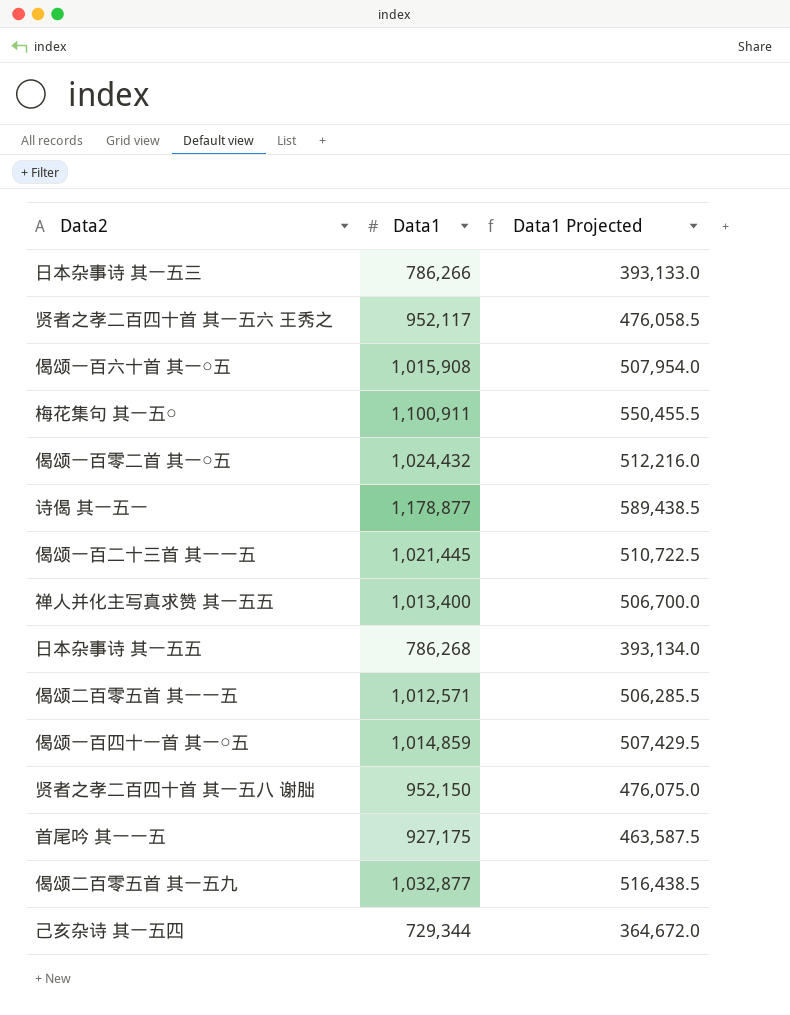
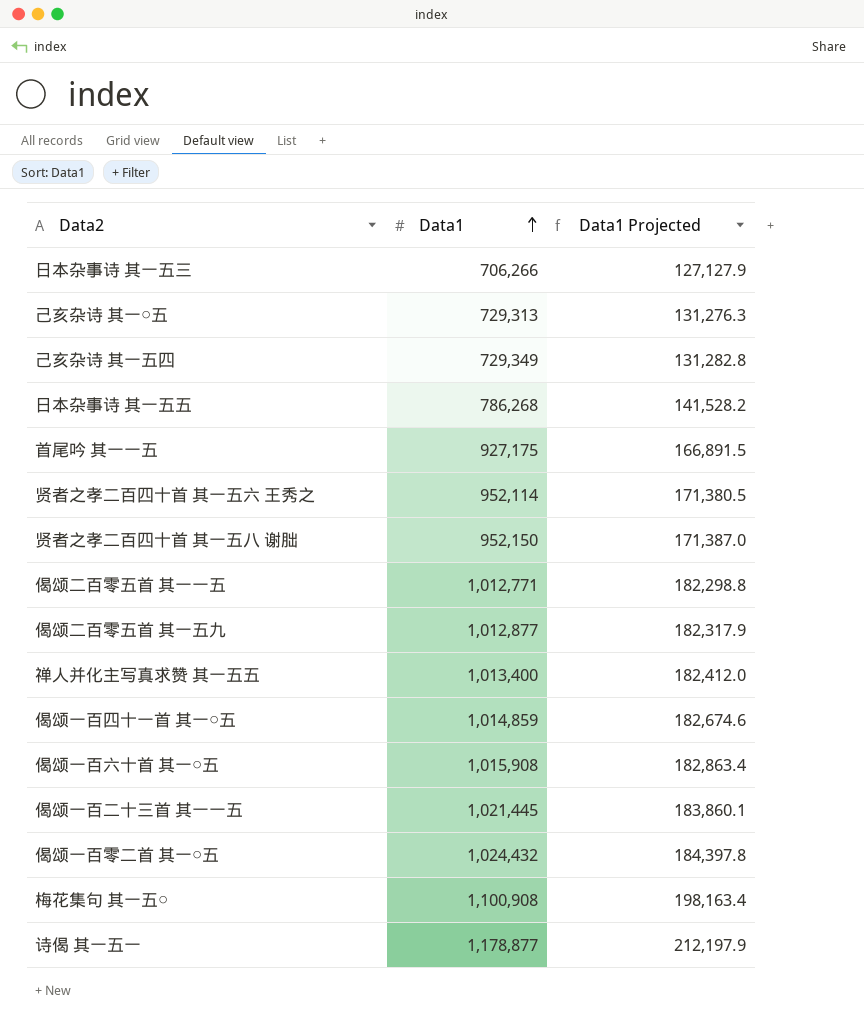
row order: none -> Data1 ascending
column Data1 Projected | formula: [Data1] * 0.5 -> [Data1] * 0.18
日本杂事诗 其一五三 | Data1: 786,266 -> 706,266
row 己亥杂诗 其一○五: none -> 729,313 | 131,276.3
己亥杂诗 其一五四 | Data1: 729,344 -> 729,349
贤者之孝二百四十首 其一五六 王秀之 | Data1: 952,117 -> 952,114
偈颂二百零五首 其一一五 | Data1: 1,012,571 -> 1,012,771
偈颂二百零五首 其一五九 | Data1: 1,032,877 -> 1,012,877
梅花集句 其一五○ | Data1: 1,100,911 -> 1,100,908

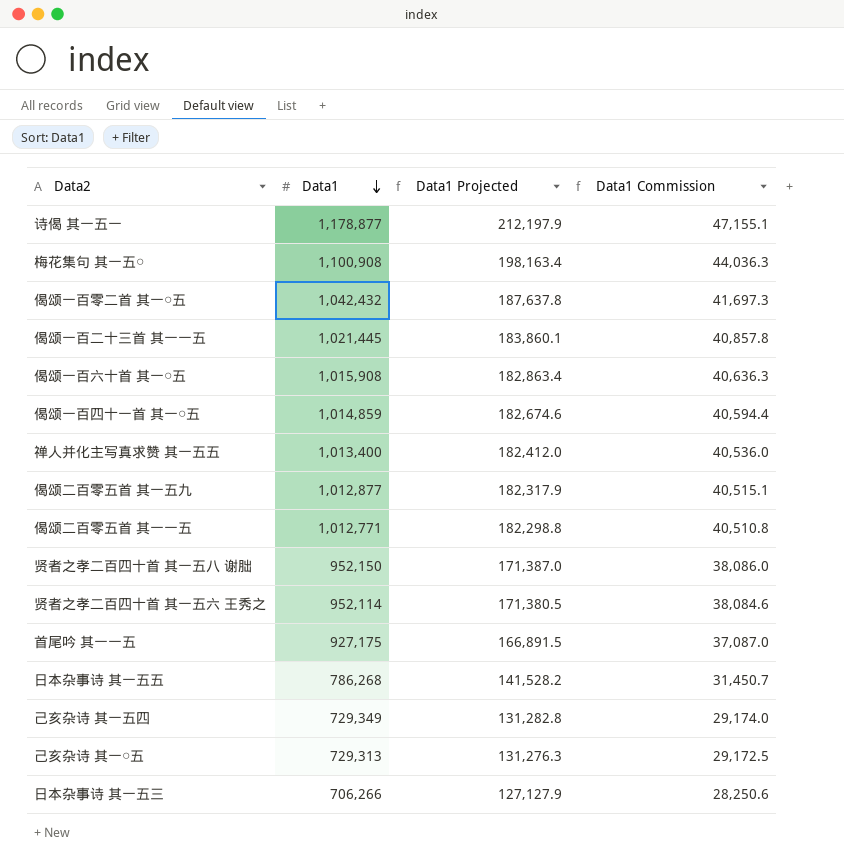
row order: Data1 ascending -> Data1 descending
column Data1 Commission | formula: none -> [Data1] * 0.04
偈颂一百零二首 其一○五 | Data1: 1,024,432 -> 1,042,432
偈颂一百零二首 其一○五 | Data1 Projected: 184,397.8 -> 187,637.8

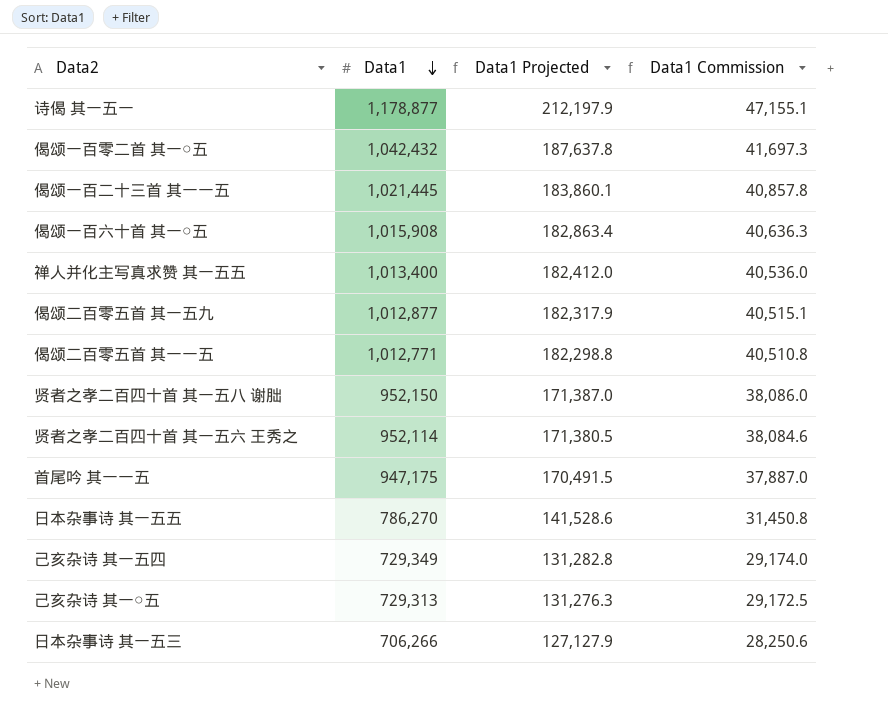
row 梅花集句 其一五○: 1,100,908 | 198,163.4 | 44,036.3 -> none
row 偈颂一百四十一首 其一○五: 1,014,859 | 182,674.6 | 40,594.4 -> none
首尾吟 其一一五 | Data1: 927,175 -> 947,175
首尾吟 其一一五 | Data1 Projected: 166,891.5 -> 170,491.5
首尾吟 其一一五 | Data1 Commission: 37,087.0 -> 37,887.0
日本杂事诗 其一五五 | Data1: 786,268 -> 786,270
日本杂事诗 其一五五 | Data1 Projected: 141,528.2 -> 141,528.6
日本杂事诗 其一五五 | Data1 Commission: 31,450.7 -> 31,450.8

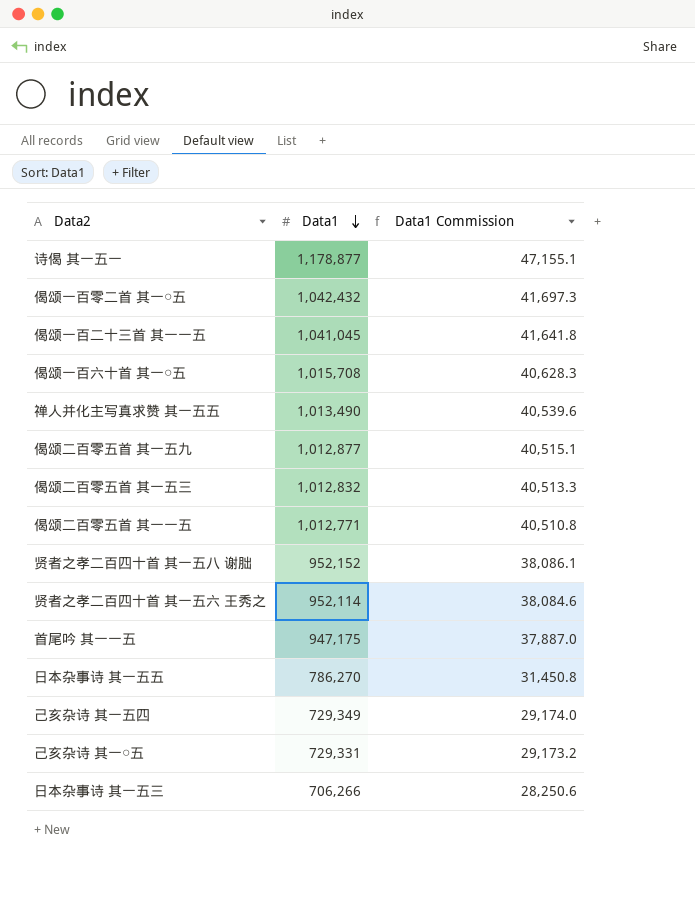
column Data1 Projected | formula: [Data1] * 0.18 -> none
偈颂一百二十三首 其一一五 | Data1: 1,021,445 -> 1,041,045
偈颂一百二十三首 其一一五 | Data1 Commission: 40,857.8 -> 41,641.8
偈颂一百六十首 其一○五 | Data1: 1,015,908 -> 1,015,708
偈颂一百六十首 其一○五 | Data1 Commission: 40,636.3 -> 40,628.3
禅人并化主写真求赞 其一五五 | Data1: 1,013,400 -> 1,013,490
禅人并化主写真求赞 其一五五 | Data1 Commission: 40,536.0 -> 40,539.6
row 偈颂二百零五首 其一五三: none -> 1,012,832 | 40,513.3
贤者之孝二百四十首 其一五八 谢朏 | Data1: 952,150 -> 952,152
贤者之孝二百四十首 其一五八 谢朏 | Data1 Commission: 38,086.0 -> 38,086.1
己亥杂诗 其一○五 | Data1: 729,313 -> 729,331
己亥杂诗 其一○五 | Data1 Commission: 29,172.5 -> 29,173.2

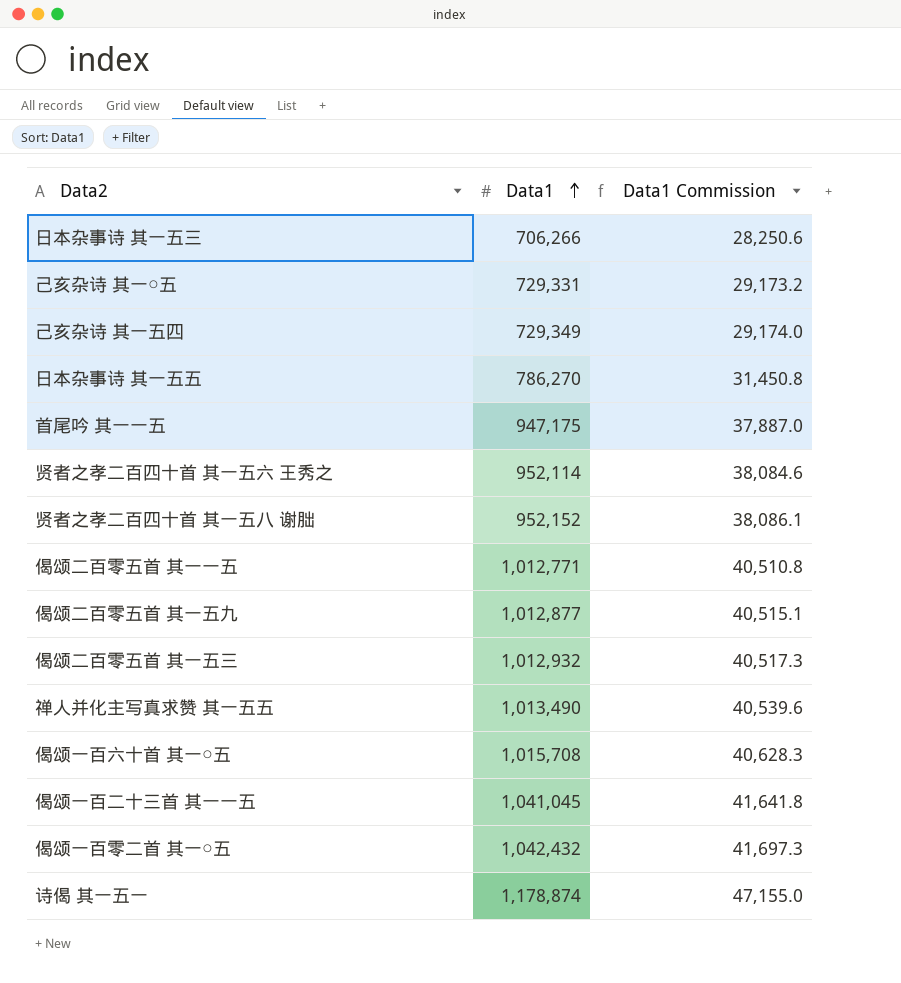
row order: Data1 descending -> Data1 ascending
偈颂二百零五首 其一五三 | Data1: 1,012,832 -> 1,012,932
偈颂二百零五首 其一五三 | Data1 Commission: 40,513.3 -> 40,517.3
诗偈 其一五一 | Data1: 1,178,877 -> 1,178,874
诗偈 其一五一 | Data1 Commission: 47,155.1 -> 47,155.0

